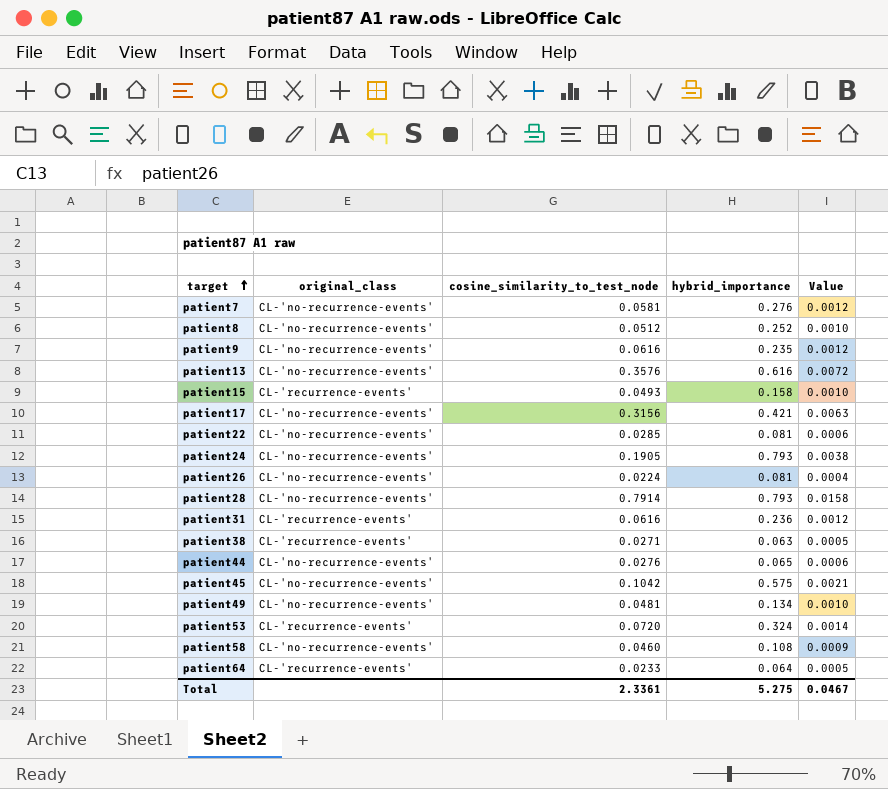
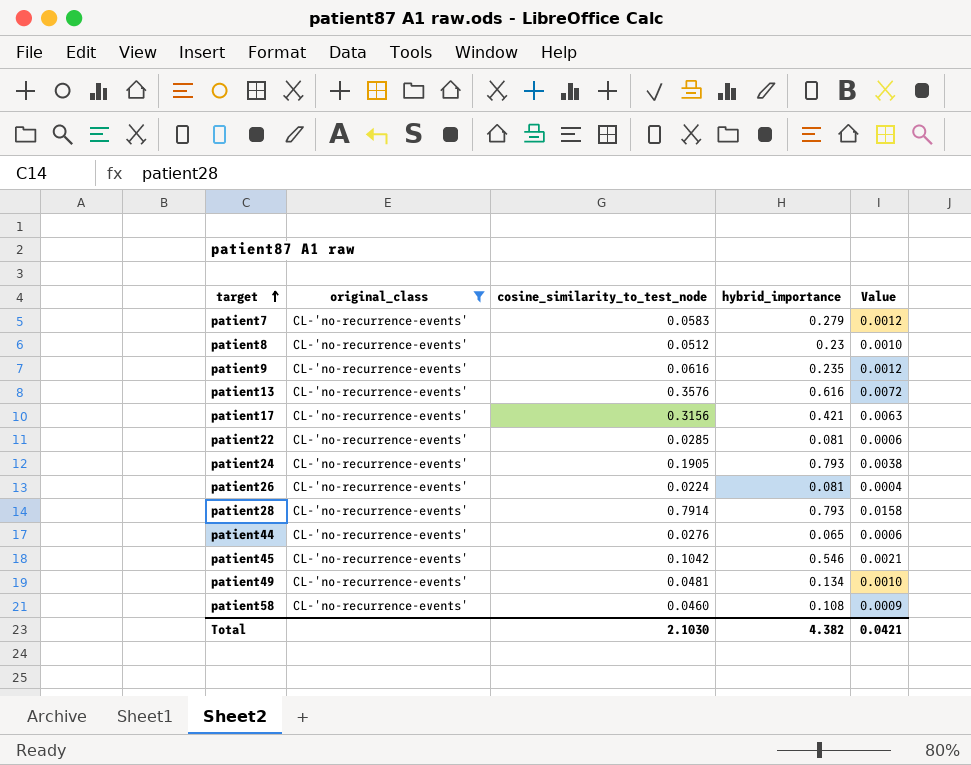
filter: none -> original_class = CL-'no-recurrence-events'
patient7 | cosine_similarity_to_test_node: 0.0581 -> 0.0583
patient7 | hybrid_importance: 0.276 -> 0.279
patient8 | hybrid_importance: 0.252 -> 0.23
patient45 | hybrid_importance: 0.575 -> 0.546
Total | cosine_similarity_to_test_node: 2.3361 -> 2.1030
Total | hybrid_importance: 5.275 -> 4.382
Total | Value: 0.0467 -> 0.0421

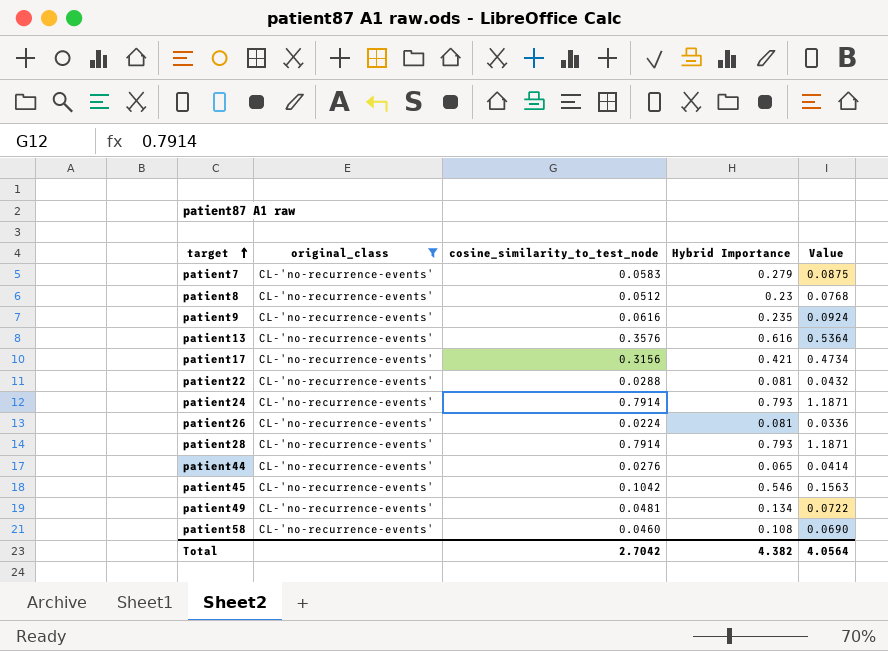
column name: hybrid_importance -> Hybrid Importance
column Value | formula: [cosine_similarity_to_test_node] * 0.02 -> [cosine_similarity_to_test_node] * 1.5
patient22 | cosine_similarity_to_test_node: 0.0285 -> 0.0288
patient24 | cosine_similarity_to_test_node: 0.1905 -> 0.7914
Total | cosine_similarity_to_test_node: 2.1030 -> 2.7042
Total | Value: 0.0421 -> 4.0564

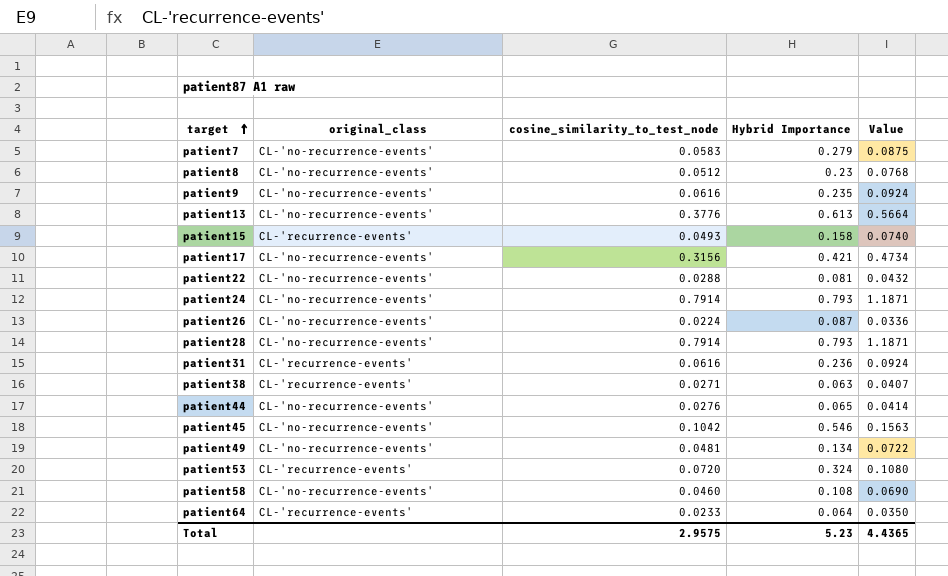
filter: original_class = CL-'no-recurrence-events' -> none
patient13 | cosine_similarity_to_test_node: 0.3576 -> 0.3776
patient13 | Hybrid Importance: 0.616 -> 0.613
patient13 | Value: 0.5364 -> 0.5664
patient26 | Hybrid Importance: 0.081 -> 0.087
Total | cosine_similarity_to_test_node: 2.7042 -> 2.9575
Total | Hybrid Importance: 4.382 -> 5.23
Total | Value: 4.0564 -> 4.4365

